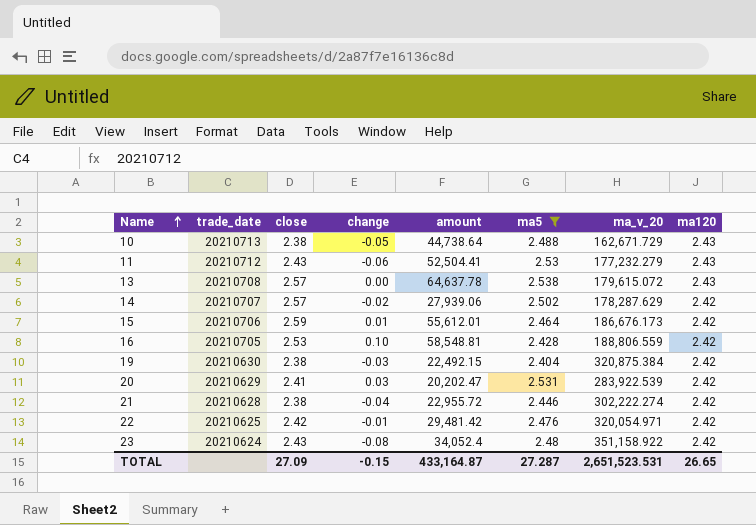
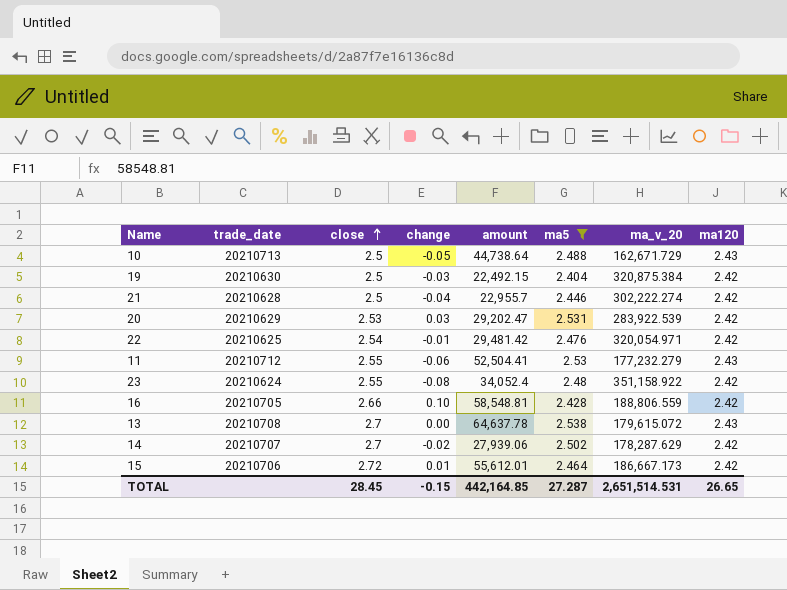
row order: Name ascending -> close ascending
10 | close: 2.38 -> 2.5
19 | close: 2.38 -> 2.5
21 | close: 2.38 -> 2.5
21 | amount: 22,955.72 -> 22,955.7
20 | close: 2.41 -> 2.53
20 | amount: 20,202.47 -> 29,202.47
22 | close: 2.42 -> 2.54
11 | close: 2.43 -> 2.55
23 | close: 2.43 -> 2.55
16 | close: 2.53 -> 2.66
13 | close: 2.57 -> 2.7
14 | close: 2.57 -> 2.7
15 | close: 2.59 -> 2.72
15 | ma_v_20: 186,676.173 -> 186,667.173
TOTAL | close: 27.09 -> 28.45
TOTAL | amount: 433,164.87 -> 442,164.85
TOTAL | ma_v_20: 2,651,523.531 -> 2,651,514.531

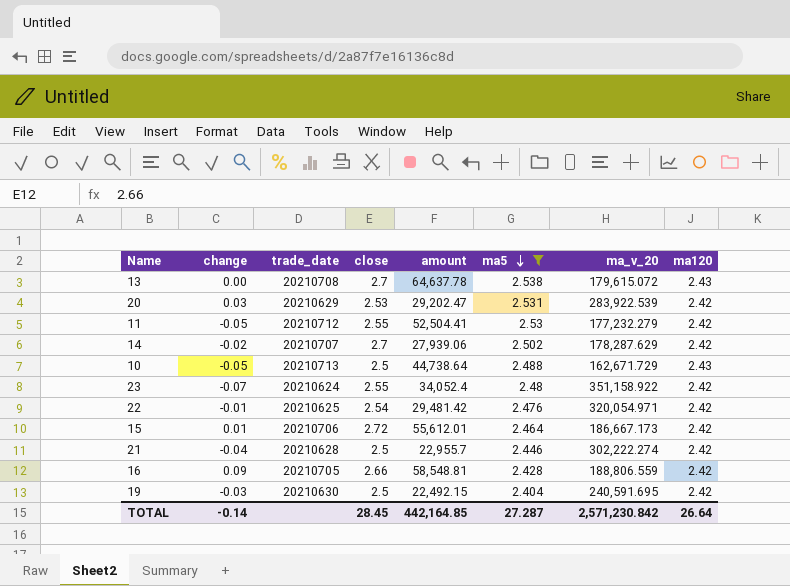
row order: close ascending -> ma5 descending
column change | position: 4 -> 2
11 | change: -0.06 -> -0.05
11 | ma120: 2.43 -> 2.42
23 | change: -0.08 -> -0.07
16 | change: 0.10 -> 0.09
19 | ma_v_20: 320,875.384 -> 240,591.695
TOTAL | change: -0.15 -> -0.14
TOTAL | ma_v_20: 2,651,514.531 -> 2,571,230.842
TOTAL | ma120: 26.65 -> 26.64

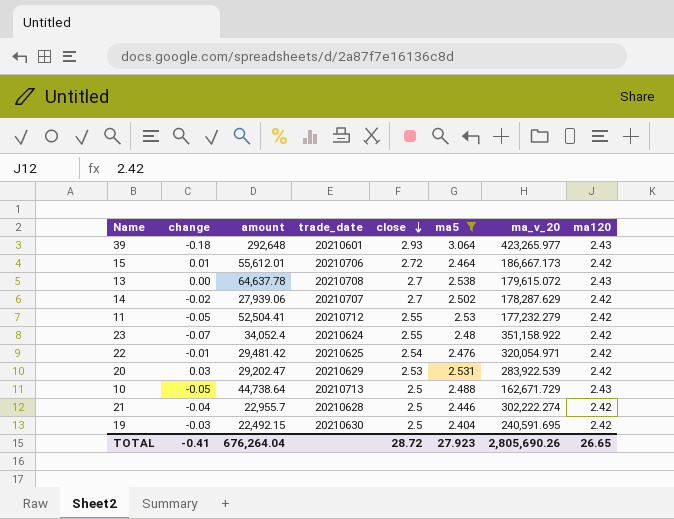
row order: ma5 descending -> close descending
column amount | position: 5 -> 3
row 16: 0.09 | 20210705 | 2.66 | 58,548.81 | 2.428 | 188,806.559 | 2.42 -> none
row 39: none -> -0.18 | 292,648 | 20210601 | 2.93 | 3.064 | 423,265.977 | 2.43
TOTAL | change: -0.14 -> -0.41
TOTAL | amount: 442,164.85 -> 676,264.04
TOTAL | close: 28.45 -> 28.72
TOTAL | ma5: 27.287 -> 27.923
TOTAL | ma_v_20: 2,571,230.842 -> 2,805,690.26
TOTAL | ma120: 26.64 -> 26.65

